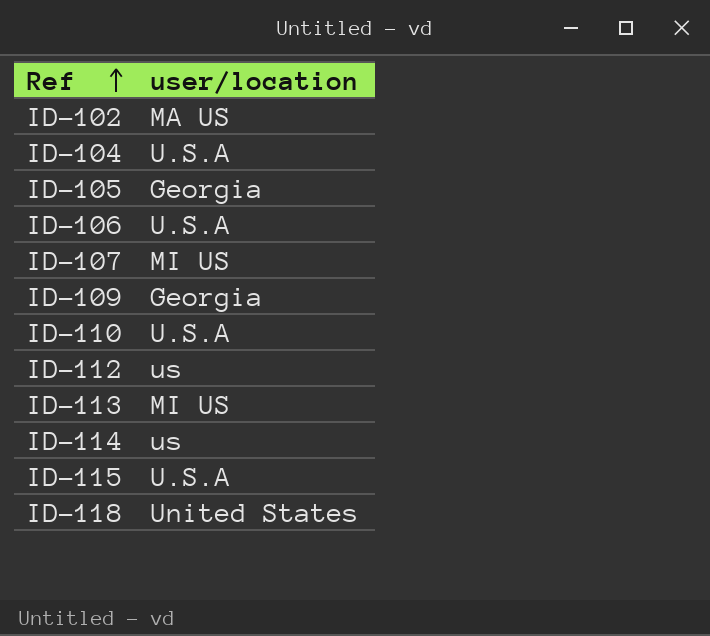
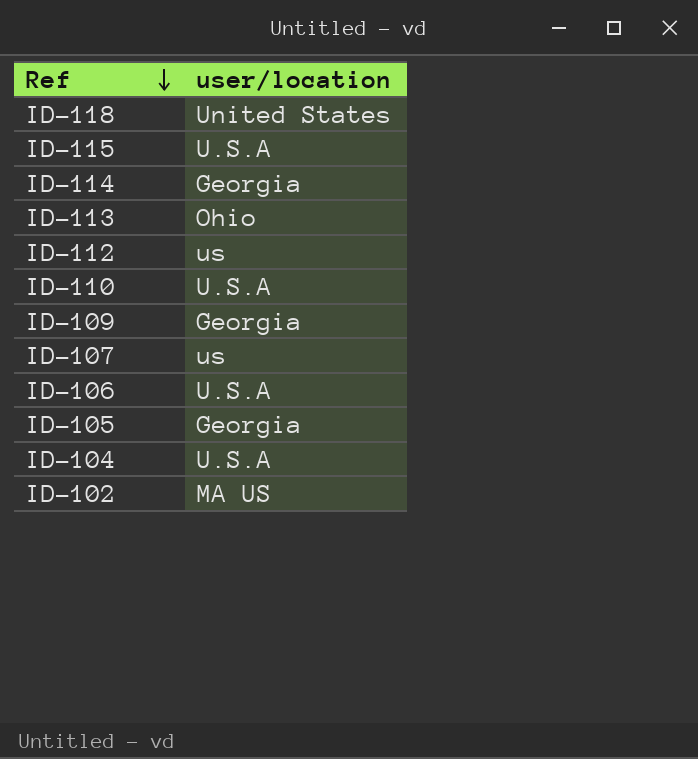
row order: Ref ascending -> Ref descending
ID-114 | user/location: us -> Georgia
ID-113 | user/location: MI US -> Ohio
ID-107 | user/location: MI US -> us

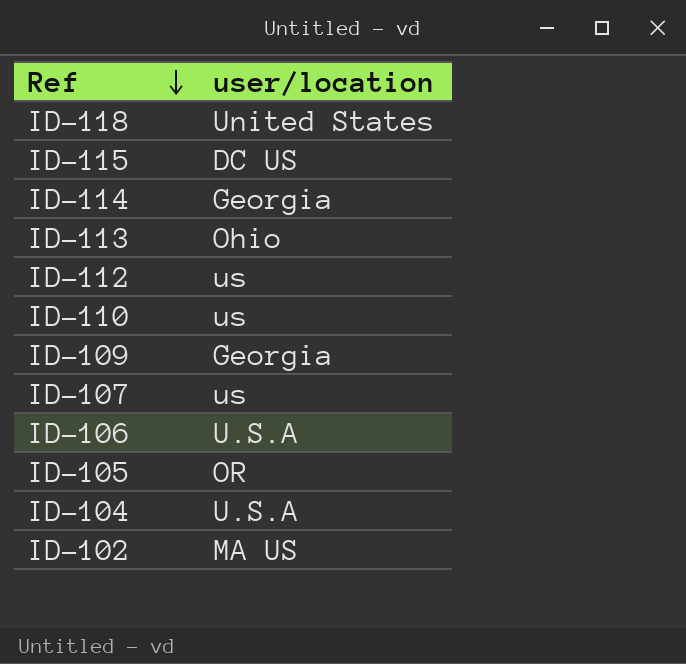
ID-115 | user/location: U.S.A -> DC US
ID-110 | user/location: U.S.A -> us
ID-105 | user/location: Georgia -> OR

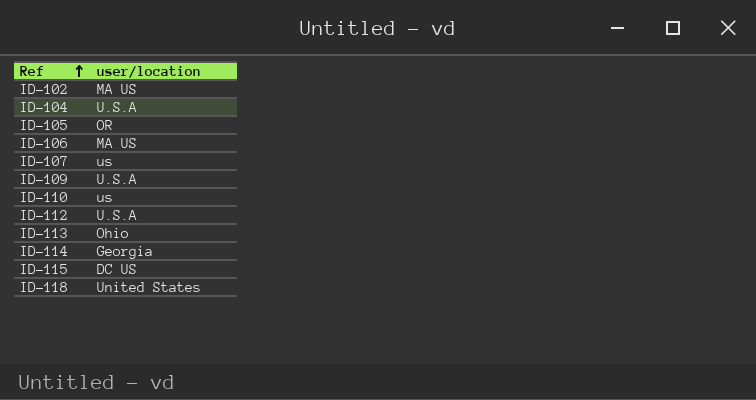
row order: Ref descending -> Ref ascending
ID-106 | user/location: U.S.A -> MA US
ID-109 | user/location: Georgia -> U.S.A
ID-112 | user/location: us -> U.S.A

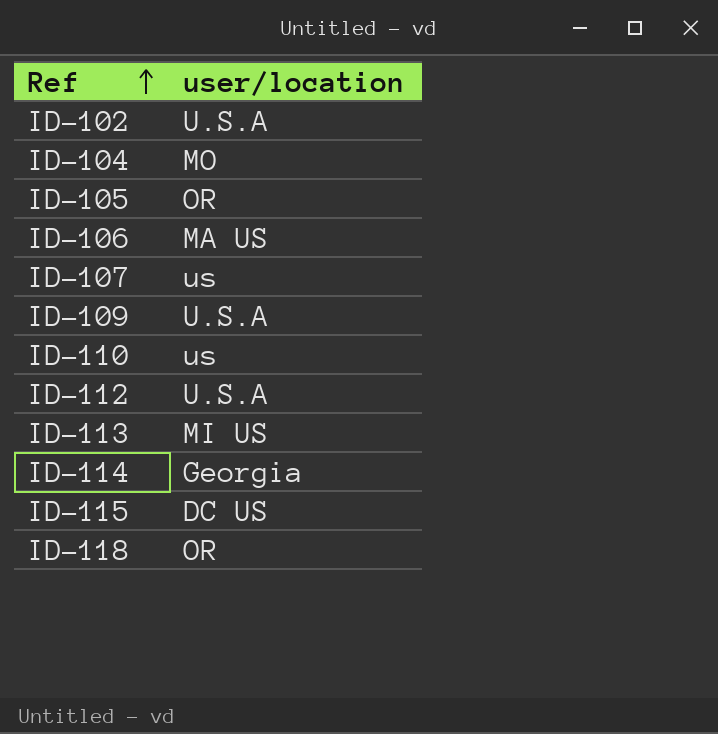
ID-102 | user/location: MA US -> U.S.A
ID-104 | user/location: U.S.A -> MO
ID-113 | user/location: Ohio -> MI US
ID-118 | user/location: United States -> OR

